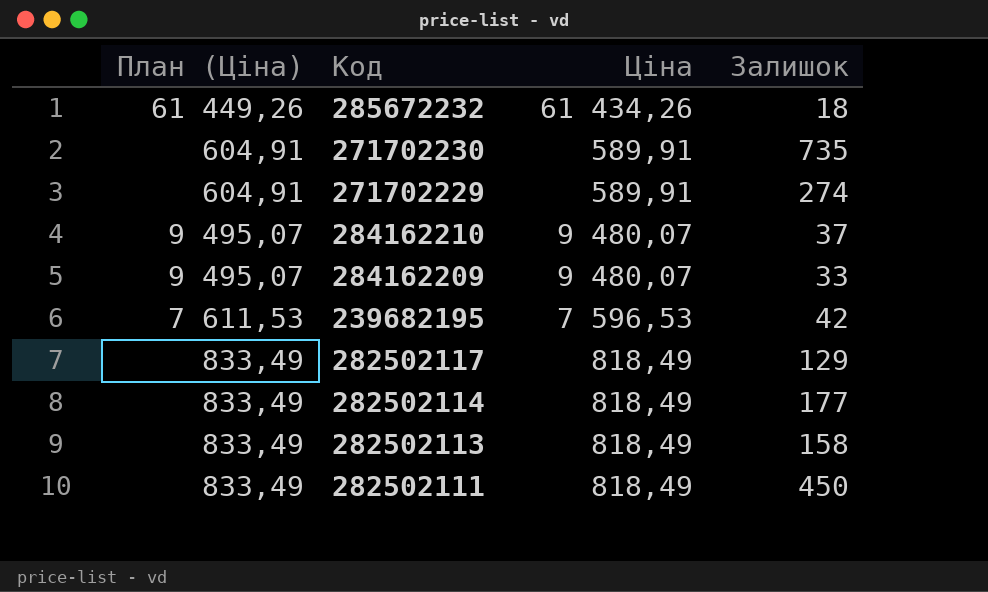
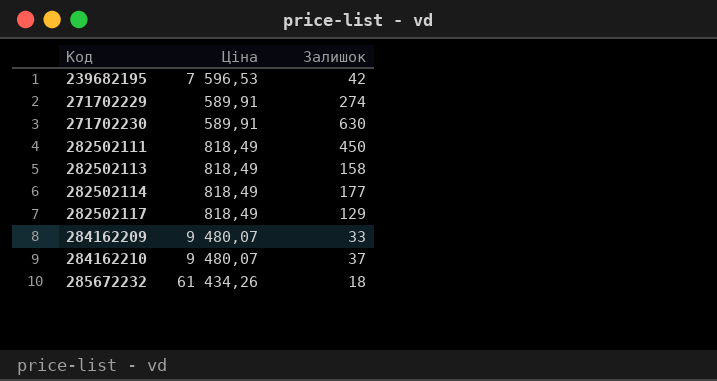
row order: none -> Код ascending
column План (Ціна) | formula: [Ціна] + 15 -> none
271702230 | Залишок: 735 -> 630

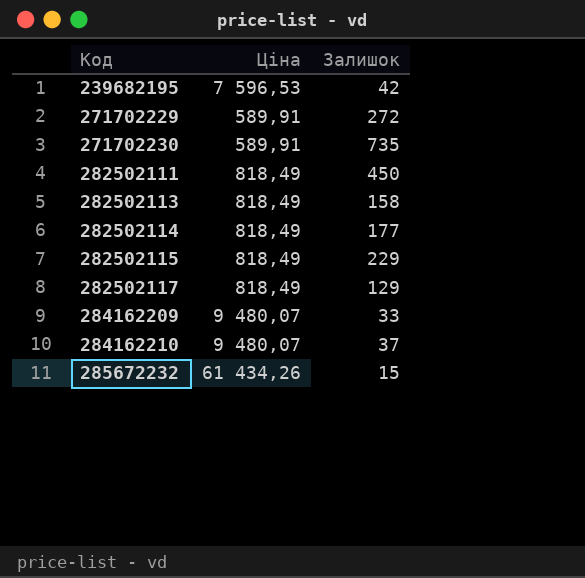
271702229 | Залишок: 274 -> 272
271702230 | Залишок: 630 -> 735
row 282502115: none -> 818,49 | 229
285672232 | Залишок: 18 -> 15

